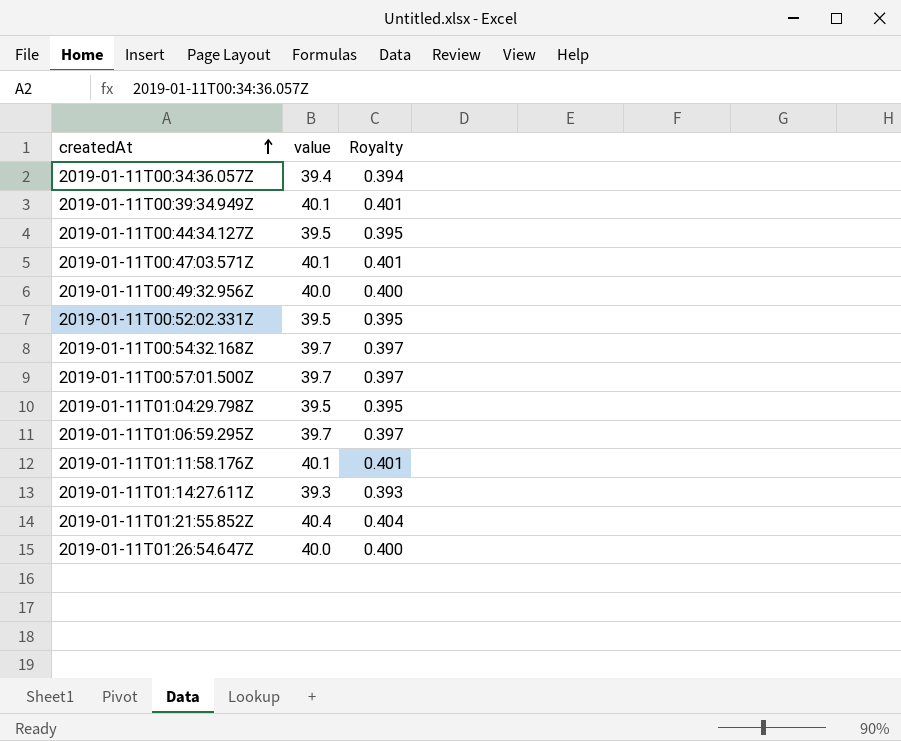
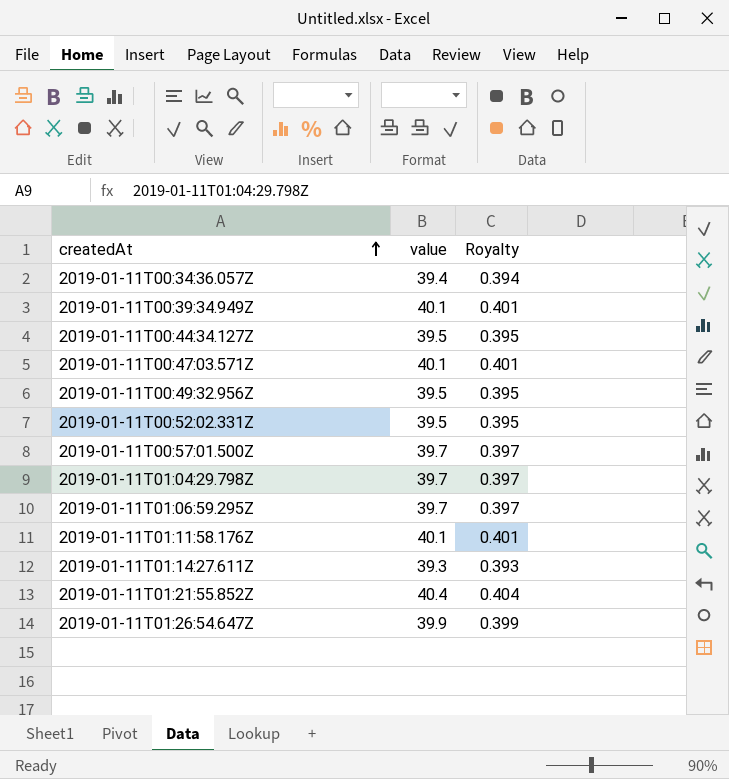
row 2019-01-11T00:54:32.168Z: 39.7 | 0.397 -> none
2019-01-11T00:49:32.956Z | value: 40.0 -> 39.5
2019-01-11T00:49:32.956Z | Royalty: 0.400 -> 0.395
2019-01-11T01:04:29.798Z | value: 39.5 -> 39.7
2019-01-11T01:04:29.798Z | Royalty: 0.395 -> 0.397
2019-01-11T01:26:54.647Z | value: 40.0 -> 39.9
2019-01-11T01:26:54.647Z | Royalty: 0.400 -> 0.399

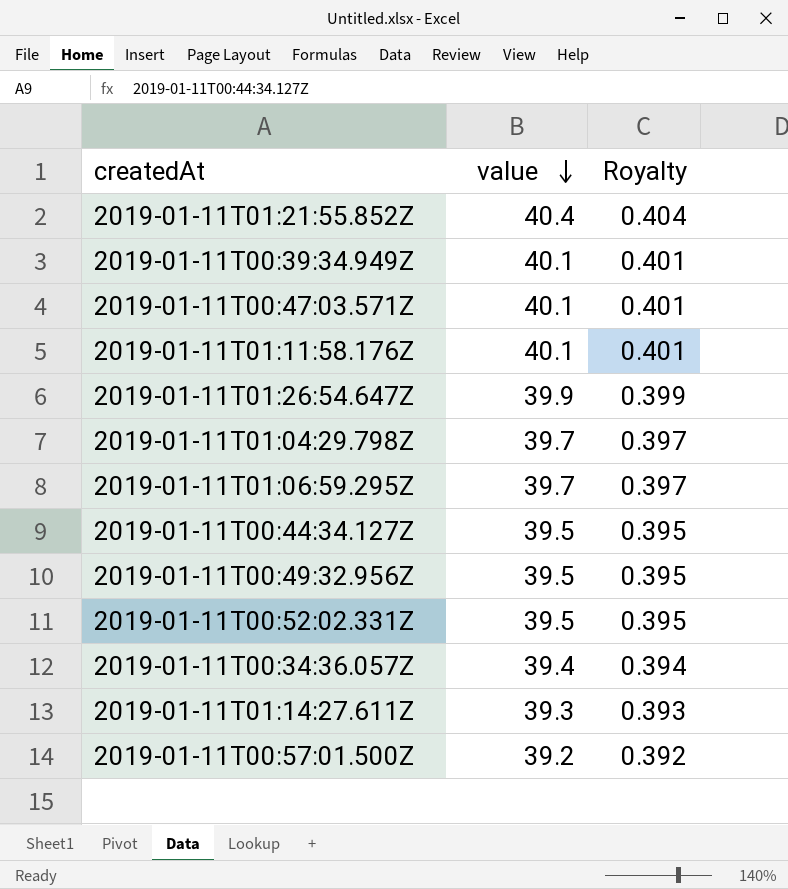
row order: createdAt ascending -> value descending
2019-01-11T00:57:01.500Z | value: 39.7 -> 39.2
2019-01-11T00:57:01.500Z | Royalty: 0.397 -> 0.392

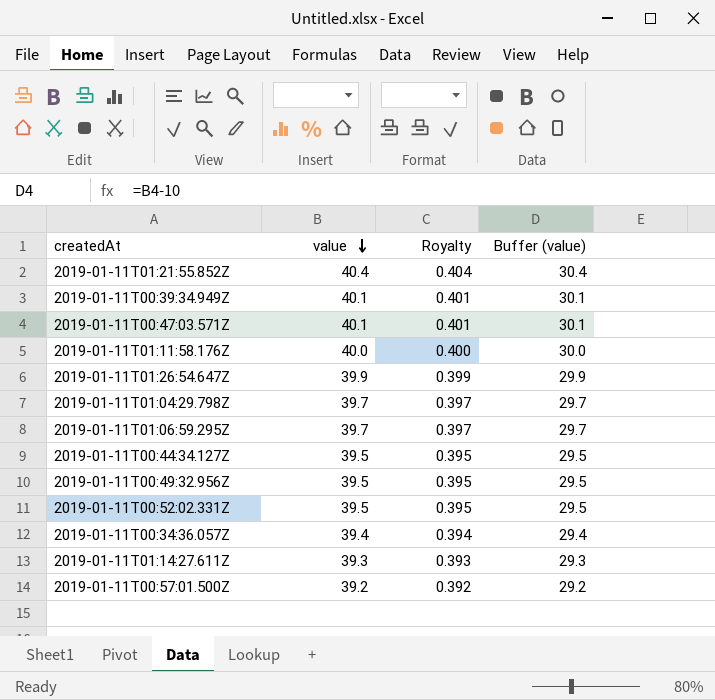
column Buffer (value) | formula: none -> [value] - 10
2019-01-11T01:11:58.176Z | value: 40.1 -> 40.0
2019-01-11T01:11:58.176Z | Royalty: 0.401 -> 0.400

